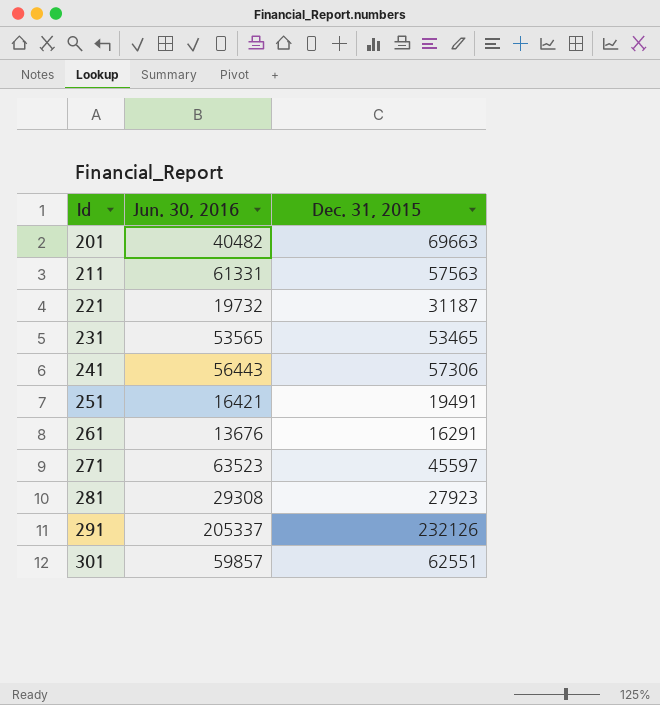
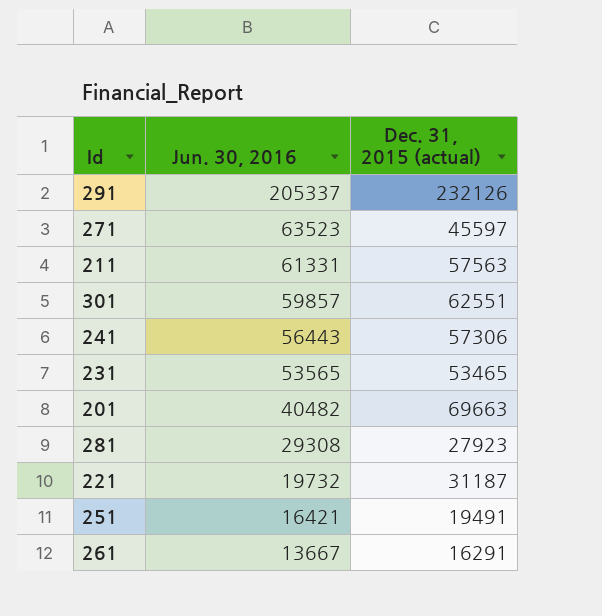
row order: Id ascending -> Jun. 30, 2016 descending
column name: Dec. 31, 2015 -> Dec. 31, 2015 (actual)
261 | Jun. 30, 2016: 13676 -> 13667

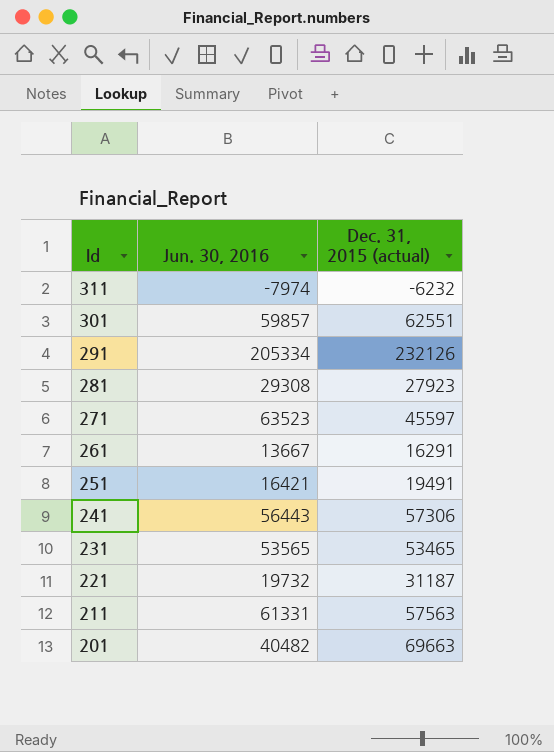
row order: Jun. 30, 2016 descending -> Id descending
row 311: none -> -7974 | -6232
291 | Jun. 30, 2016: 205337 -> 205334

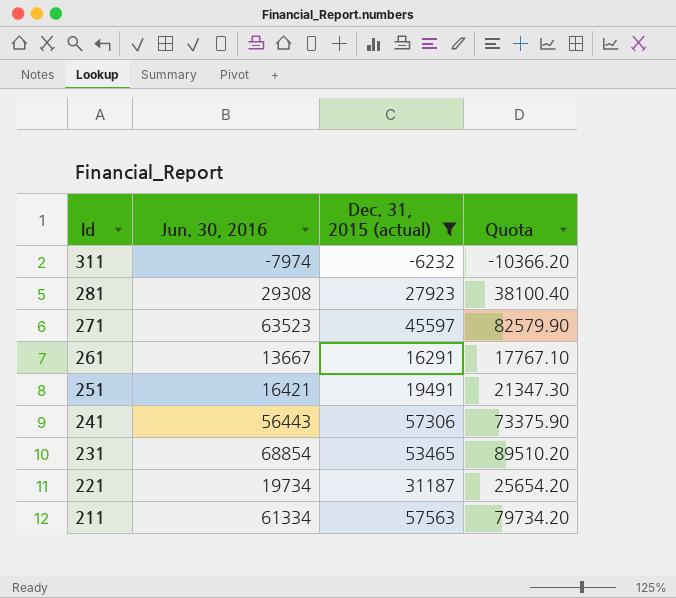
filter: none -> Dec. 31, 2015 (actual) <= 57563
column Quota | formula: none -> [Jun. 30, 2016] * 1.3
231 | Jun. 30, 2016: 53565 -> 68854
221 | Jun. 30, 2016: 19732 -> 19734
211 | Jun. 30, 2016: 61331 -> 61334

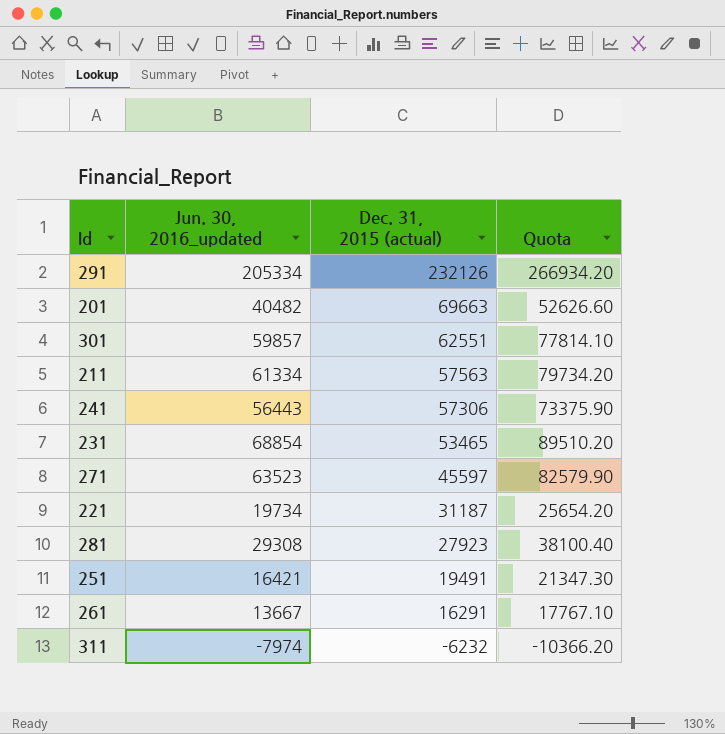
filter: Dec. 31, 2015 (actual) <= 57563 -> none
row order: Id descending -> Dec. 31, 2015 (actual) descending
column name: Jun. 30, 2016 -> Jun. 30, 2016_updated

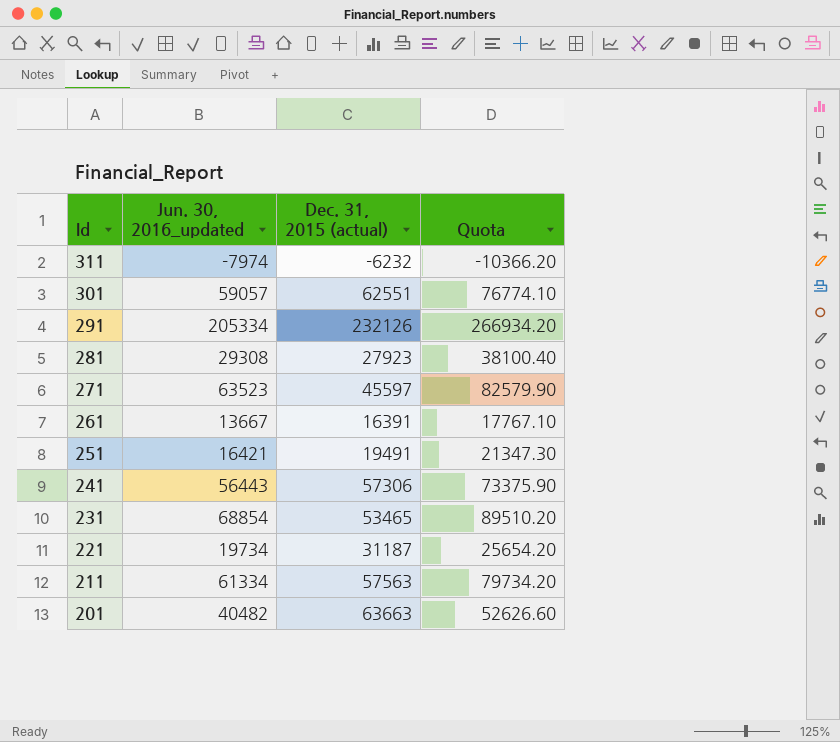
row order: Dec. 31, 2015 (actual) descending -> Id descending
301 | Jun. 30, 2016_updated: 59857 -> 59057
301 | Quota: 77814.10 -> 76774.10
261 | Dec. 31, 2015 (actual): 16291 -> 16391
201 | Dec. 31, 2015 (actual): 69663 -> 63663

